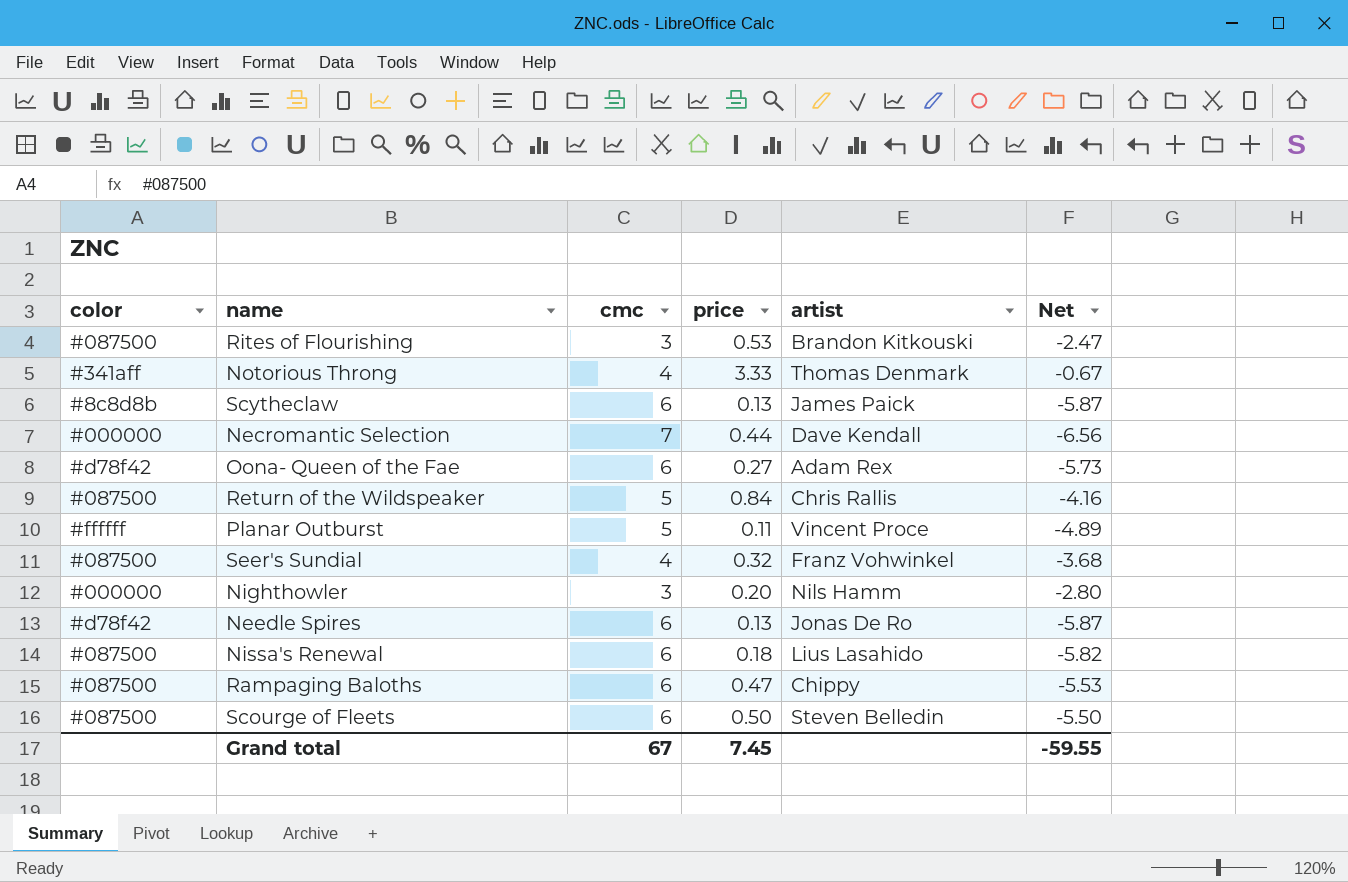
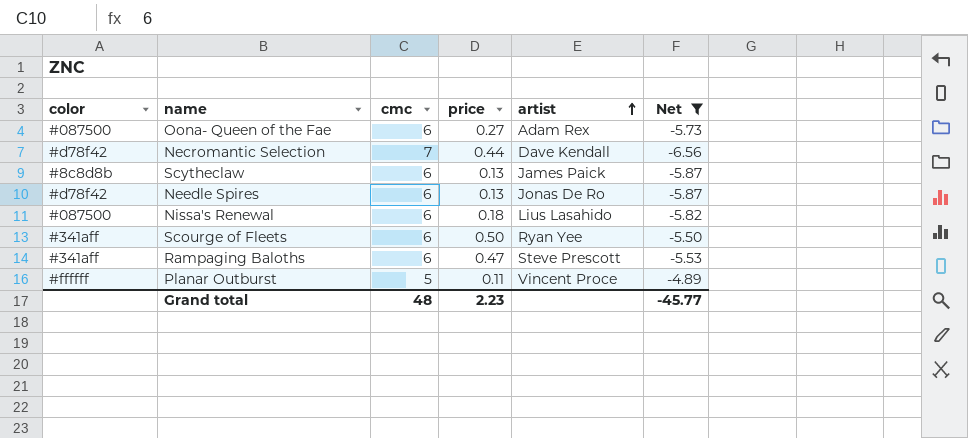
filter: none -> Net <= -4.89
row order: none -> artist ascending
Oona- Queen of the Fae | color: #d78f42 -> #087500
Necromantic Selection | color: #000000 -> #d78f42
Scourge of Fleets | color: #087500 -> #341aff
Scourge of Fleets | artist: Steven Belledin -> Ryan Yee
Rampaging Baloths | color: #087500 -> #341aff
Rampaging Baloths | artist: Chippy -> Steve Prescott
Grand total | cmc: 67 -> 48
Grand total | price: 7.45 -> 2.23
Grand total | Net: -59.55 -> -45.77

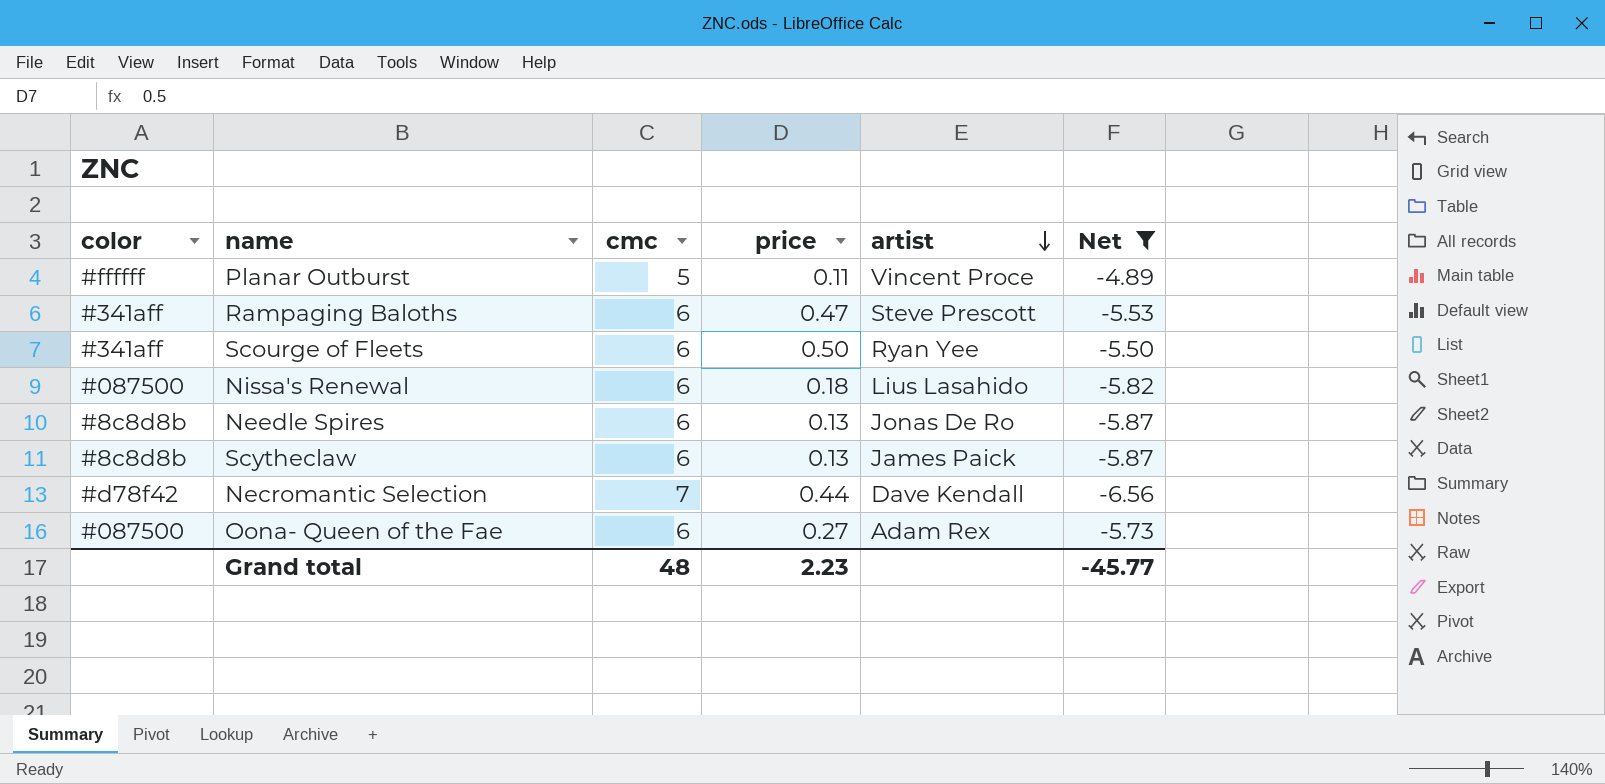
row order: artist ascending -> artist descending
Needle Spires | color: #d78f42 -> #8c8d8b

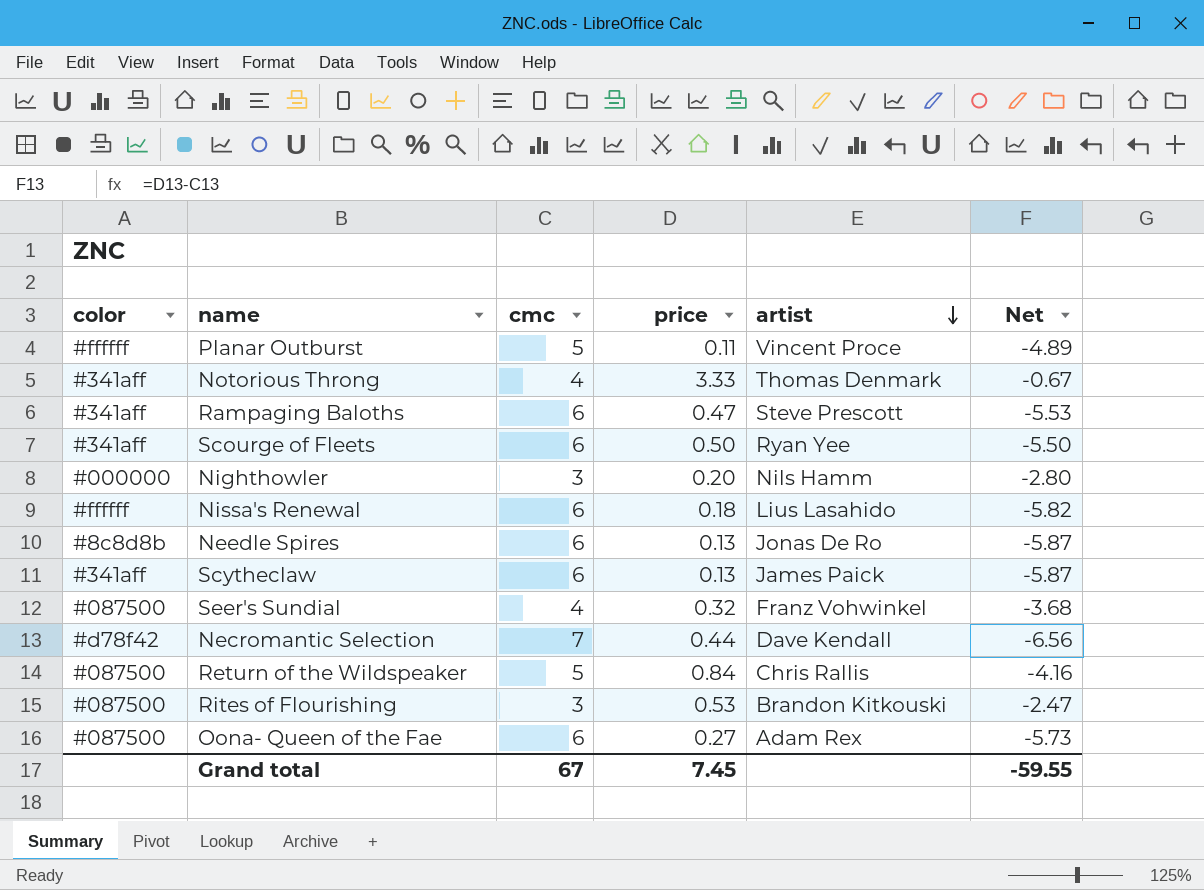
filter: Net <= -4.89 -> none
Nissa's Renewal | color: #087500 -> #ffffff
Scytheclaw | color: #8c8d8b -> #341aff
Grand total | cmc: 48 -> 67
Grand total | price: 2.23 -> 7.45
Grand total | Net: -45.77 -> -59.55

